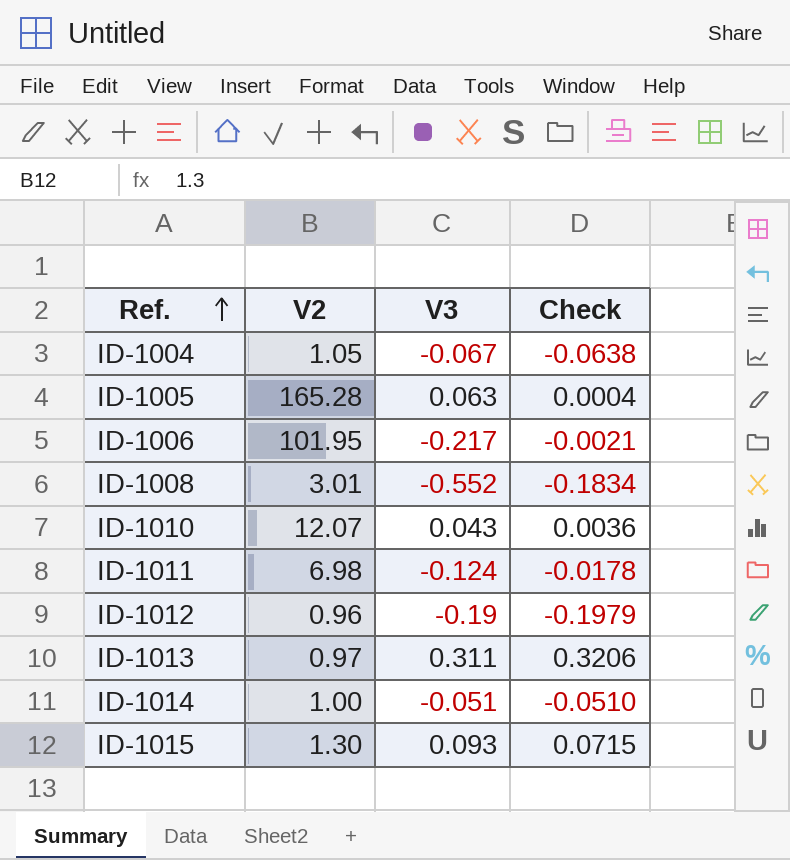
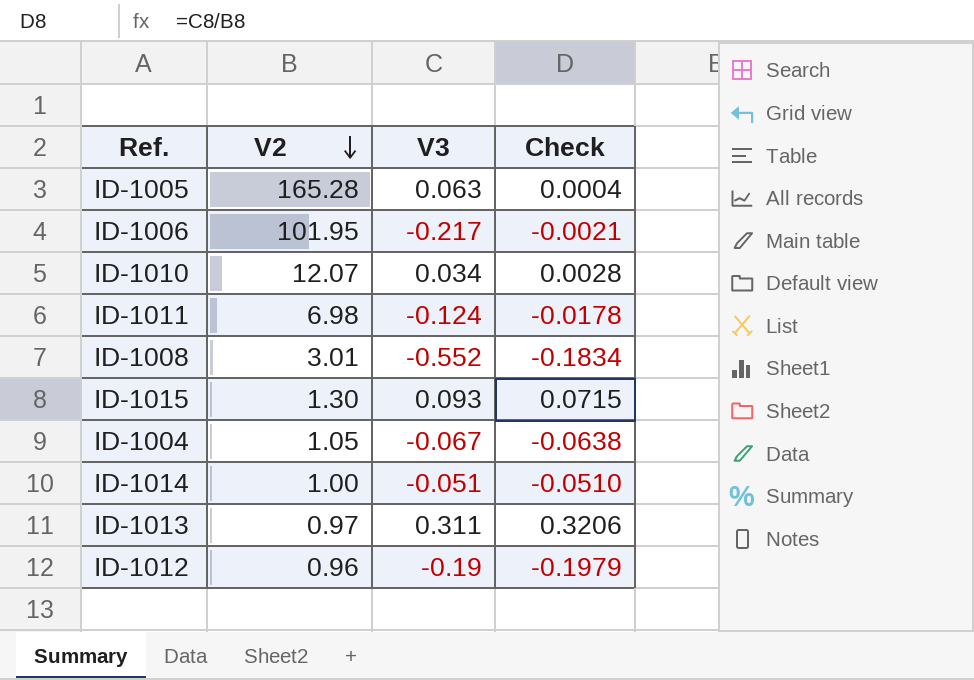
row order: Ref. ascending -> V2 descending
ID-1010 | V3: 0.043 -> 0.034
ID-1010 | Check: 0.0036 -> 0.0028

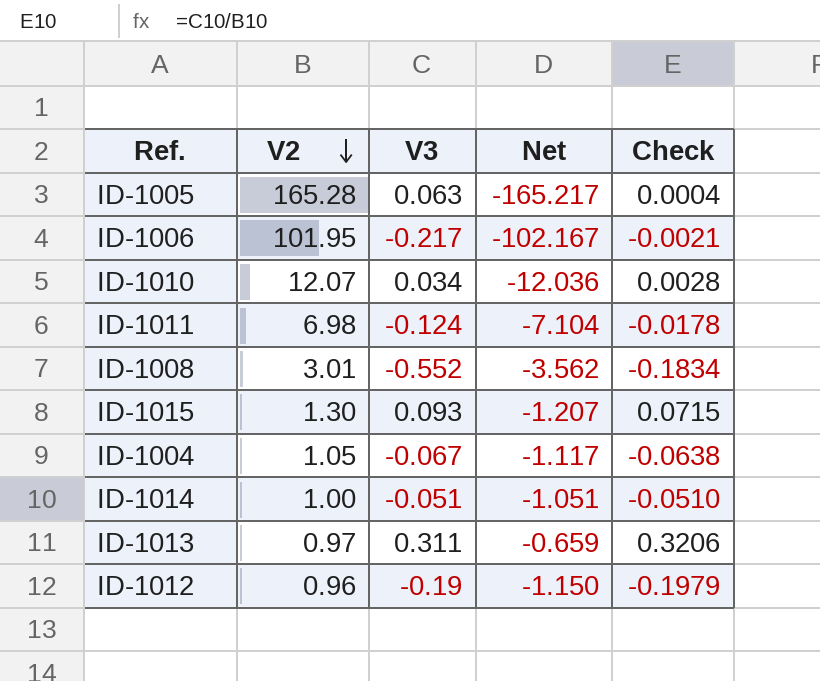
column Net | formula: none -> [V3] - [V2]

